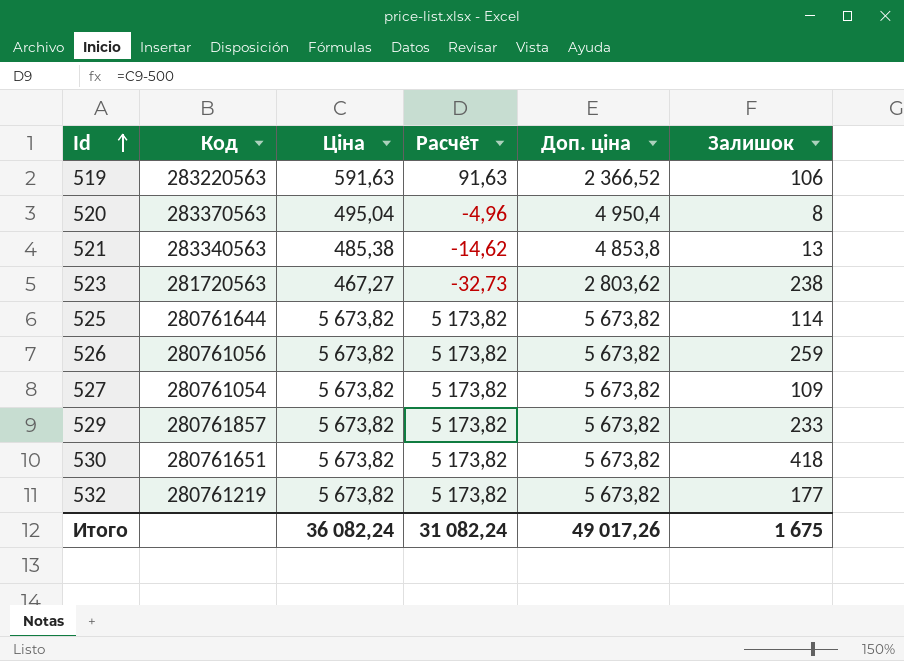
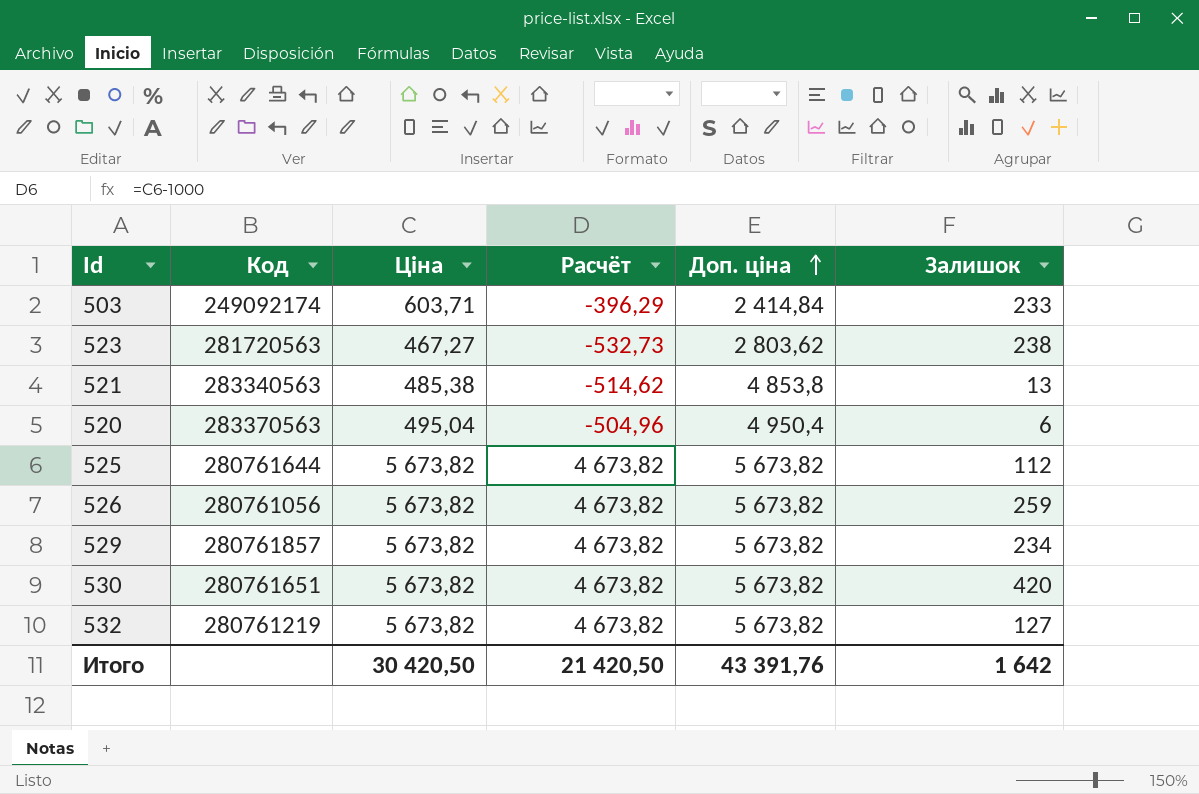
row order: Id ascending -> Доп. ціна ascending
column Расчёт | formula: [Ціна] - 500 -> [Ціна] - 1000
row 519: 283220563 | 591,63 | 91,63 | 2 366,52 | 106 -> none
row 527: 280761054 | 5 673,82 | 5 173,82 | 5 673,82 | 109 -> none
row 503: none -> 249092174 | 603,71 | -396,29 | 2 414,84 | 233
520 | Залишок: 8 -> 6
525 | Залишок: 114 -> 112
529 | Залишок: 233 -> 234
530 | Залишок: 418 -> 420
532 | Залишок: 177 -> 127
Итого | Ціна: 36 082,24 -> 30 420,50
Итого | Расчёт: 31 082,24 -> 21 420,50
Итого | Доп. ціна: 49 017,26 -> 43 391,76
Итого | Залишок: 1 675 -> 1 642

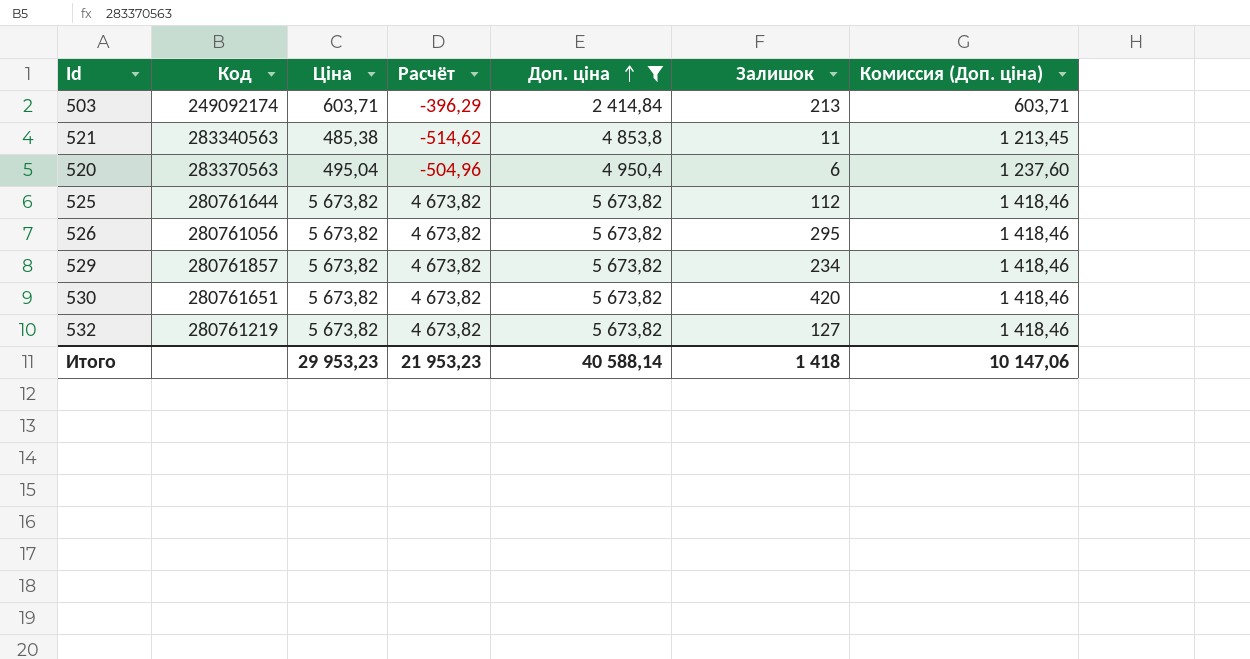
filter: none -> Доп. ціна != 2 803,62
column Комиссия (Доп. ціна) | formula: none -> [Доп. ціна] * 0,25
503 | Залишок: 233 -> 213
521 | Залишок: 13 -> 11
526 | Залишок: 259 -> 295
Итого | Ціна: 30 420,50 -> 29 953,23
Итого | Расчёт: 21 420,50 -> 21 953,23
Итого | Доп. ціна: 43 391,76 -> 40 588,14
Итого | Залишок: 1 642 -> 1 418

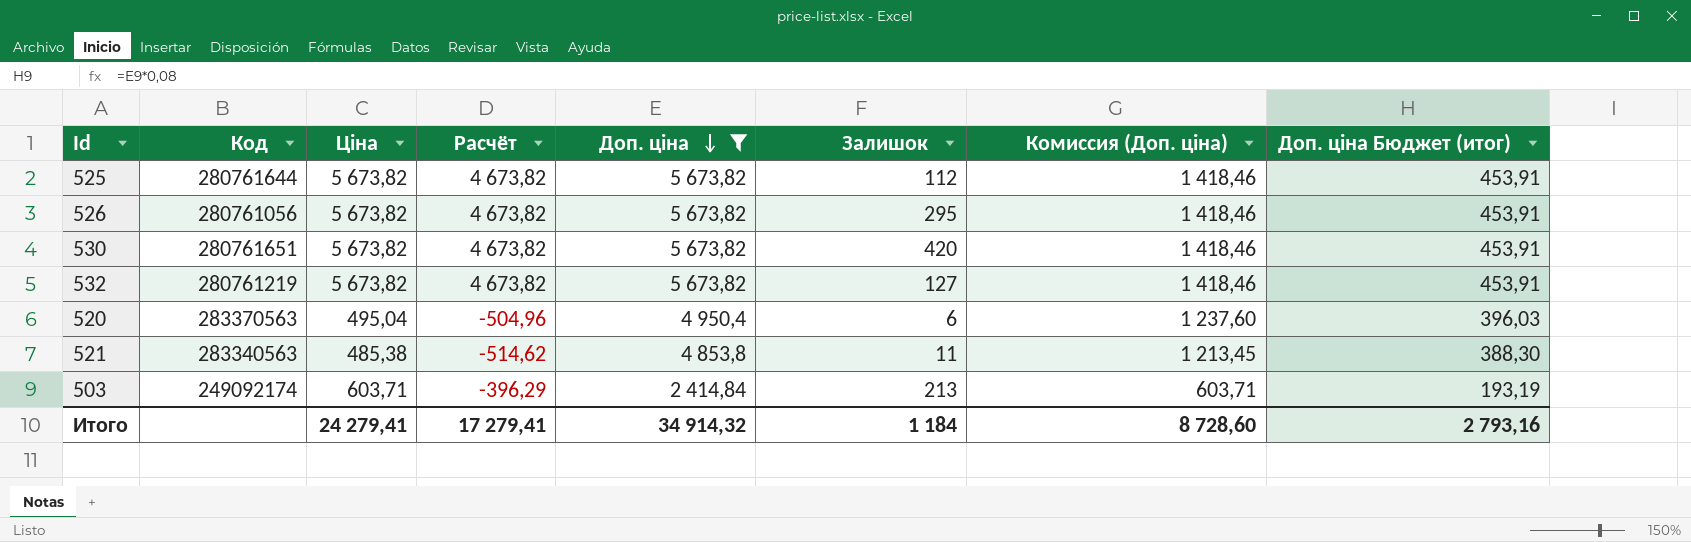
row order: Доп. ціна ascending -> Доп. ціна descending
column Доп. ціна Бюджет (итог) | formula: none -> [Доп. ціна] * 0,08
row 529: 280761857 | 5 673,82 | 4 673,82 | 5 673,82 | 234 | 1 418,46 -> none
Итого | Ціна: 29 953,23 -> 24 279,41
Итого | Расчёт: 21 953,23 -> 17 279,41
Итого | Доп. ціна: 40 588,14 -> 34 914,32
Итого | Залишок: 1 418 -> 1 184
Итого | Комиссия (Доп. ціна): 10 147,06 -> 8 728,60

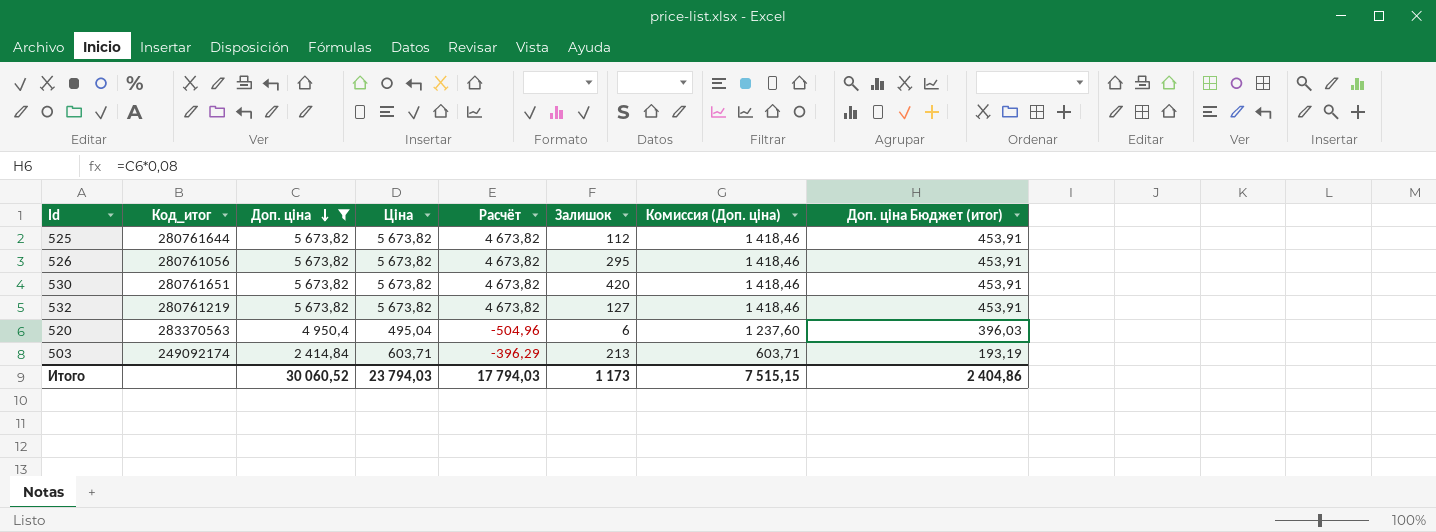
column name: Код -> Код_итог
column Доп. ціна | position: 5 -> 3
row 521: 283340563 | 485,38 | -514,62 | 4 853,8 | 11 | 1 213,45 | 388,30 -> none
Итого | Доп. ціна: 34 914,32 -> 30 060,52
Итого | Ціна: 24 279,41 -> 23 794,03
Итого | Расчёт: 17 279,41 -> 17 794,03
Итого | Залишок: 1 184 -> 1 173
Итого | Комиссия (Доп. ціна): 8 728,60 -> 7 515,15
Итого | Доп. ціна Бюджет (итог): 2 793,16 -> 2 404,86

